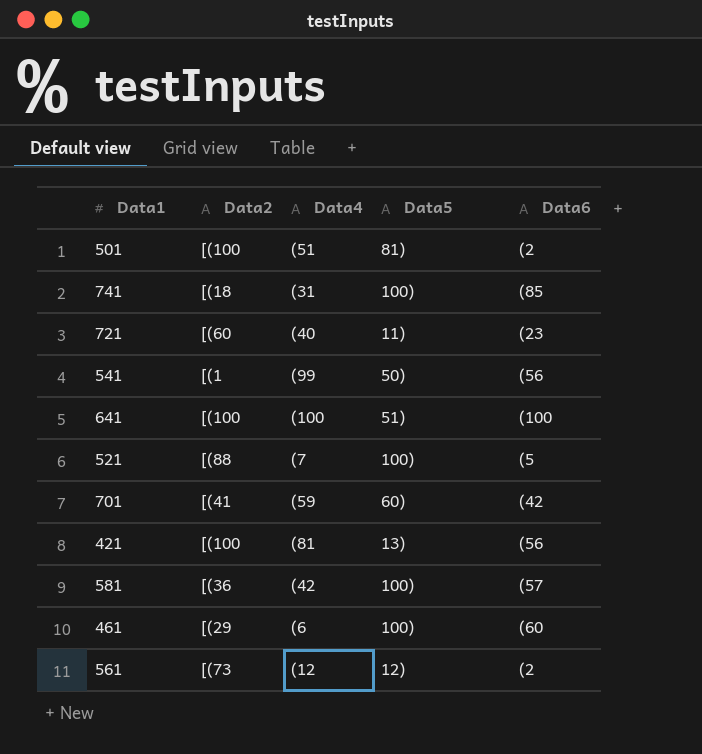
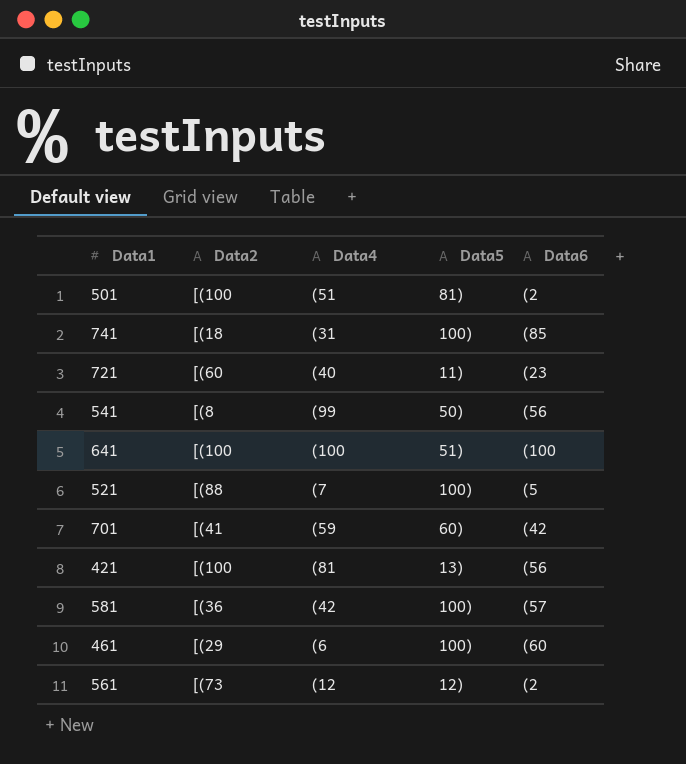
541 | Data2: [(1 -> [(8

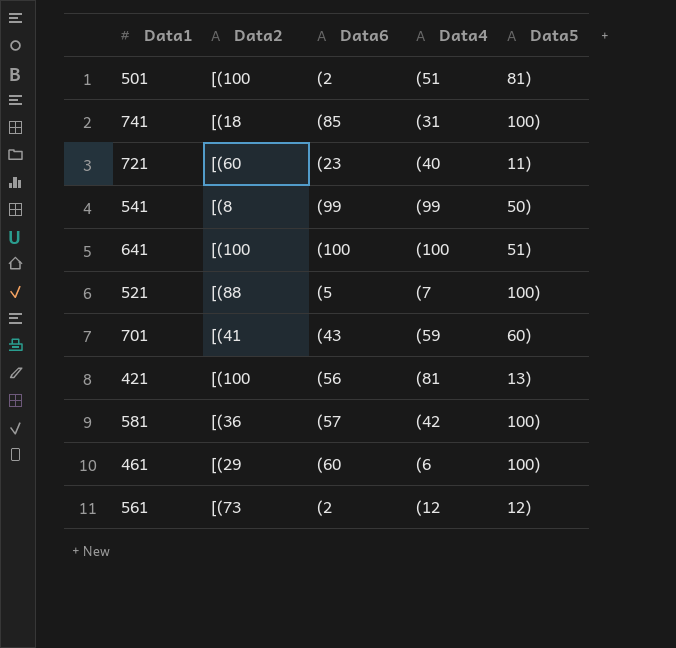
column Data6 | position: 5 -> 3
541 | Data6: (56 -> (99
701 | Data6: (42 -> (43

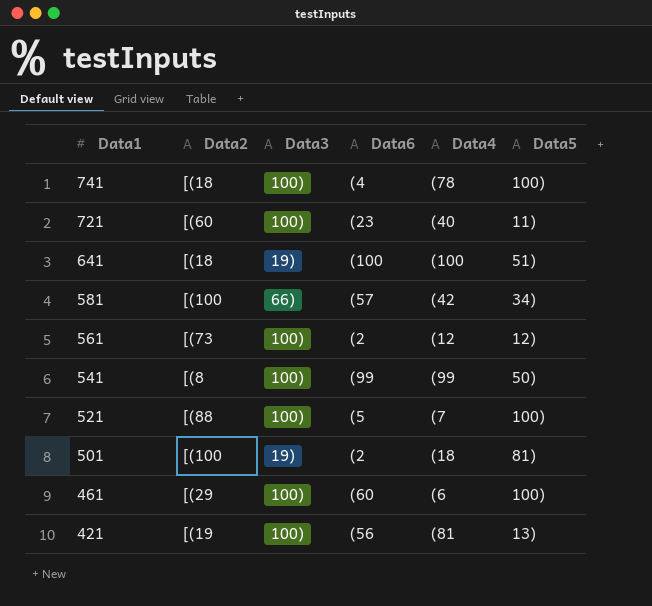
row order: none -> Data1 descending
column Data3 | position: none -> 3
row 701: [(41 | (43 | (59 | 60) -> none
741 | Data6: (85 -> (4
741 | Data4: (31 -> (78
641 | Data2: [(100 -> [(18
581 | Data2: [(36 -> [(100
581 | Data5: 100) -> 34)
501 | Data4: (51 -> (18
421 | Data2: [(100 -> [(19

